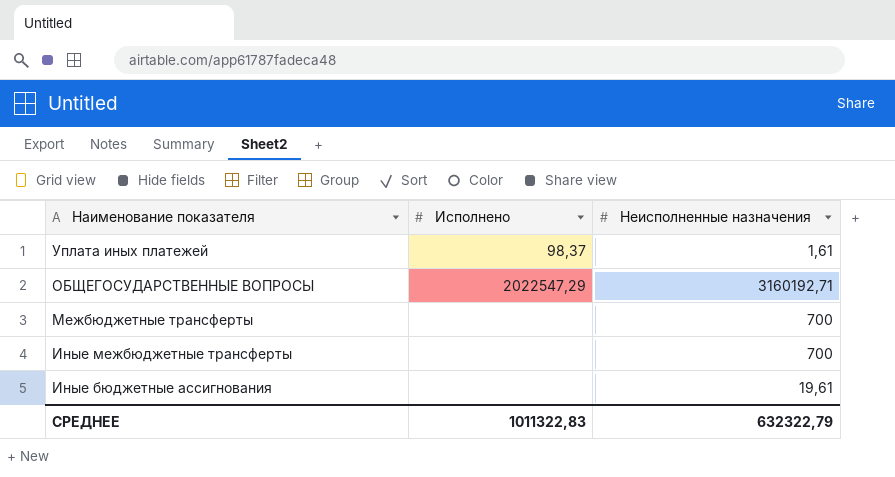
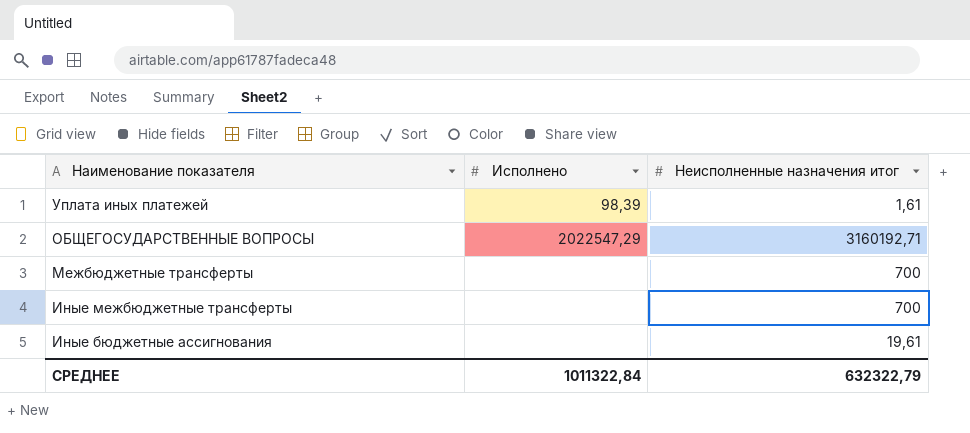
column name: Неисполненные назначения -> Неисполненные назначения итог
Уплата иных платежей | Исполнено: 98,37 -> 98,39
СРЕДНЕЕ | Исполнено: 1011322,83 -> 1011322,84

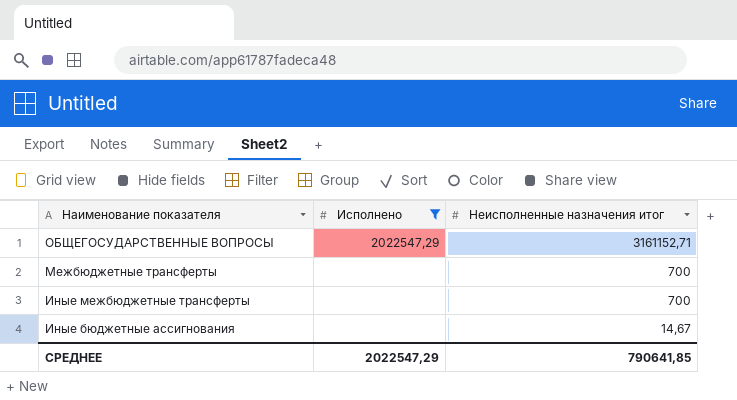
filter: none -> Исполнено != 98,39
ОБЩЕГОСУДАРСТВЕННЫЕ ВОПРОСЫ | Неисполненные назначения итог: 3160192,71 -> 3161152,71
Иные бюджетные ассигнования | Неисполненные назначения итог: 19,61 -> 14,67
СРЕДНЕЕ | Исполнено: 1011322,84 -> 2022547,29
СРЕДНЕЕ | Неисполненные назначения итог: 632322,79 -> 790641,85

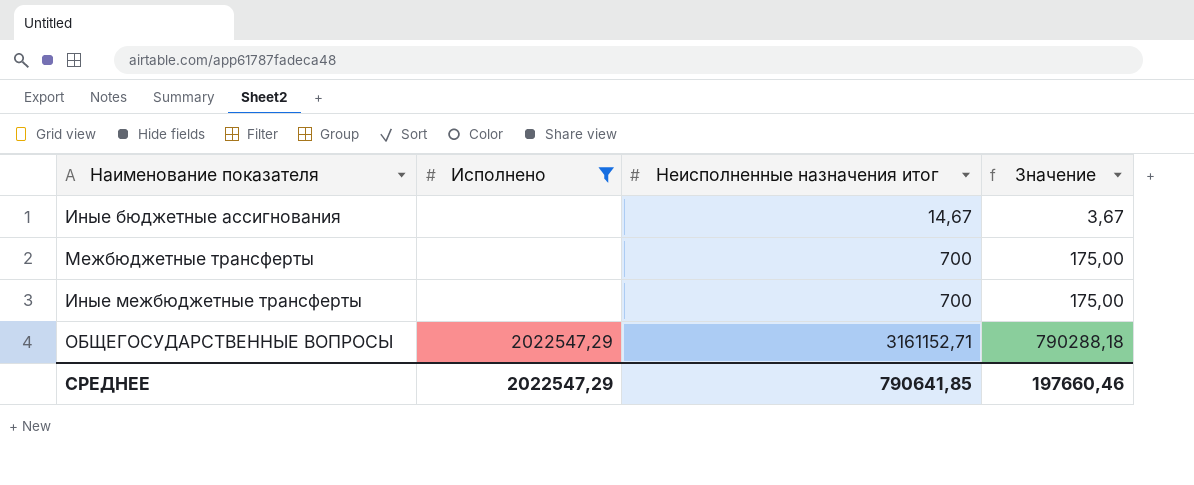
row order: Наименование показателя descending -> Неисполненные назначения итог ascending
column Значение | formula: none -> [Неисполненные назначения итог] * 0,25

